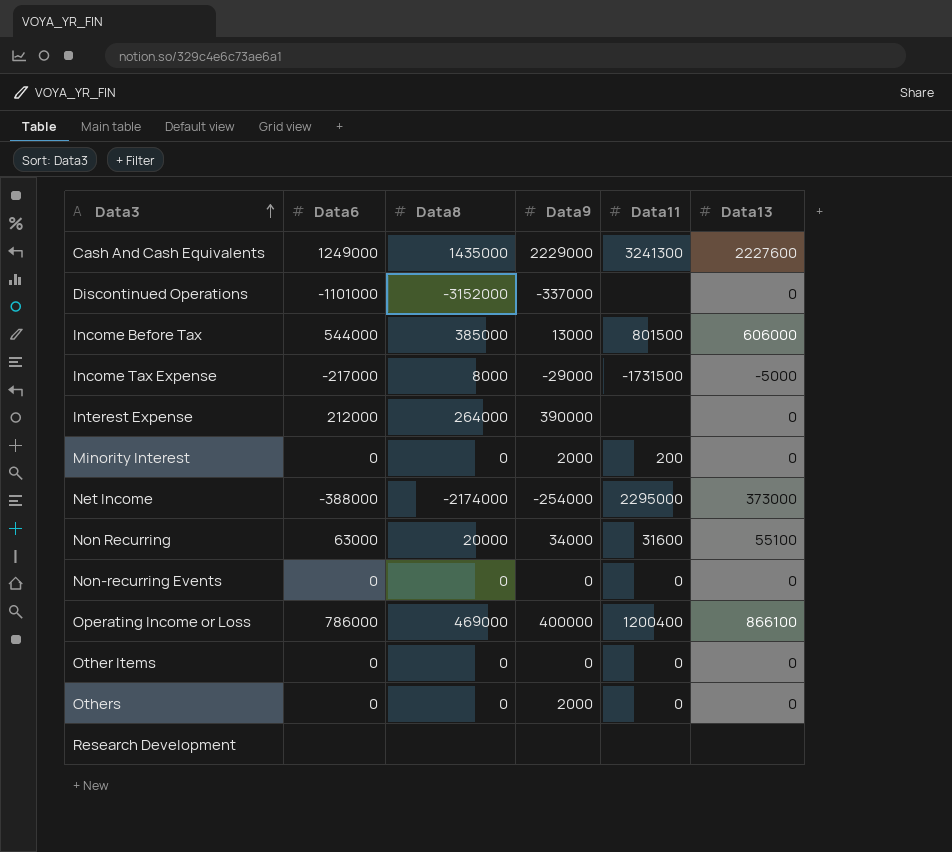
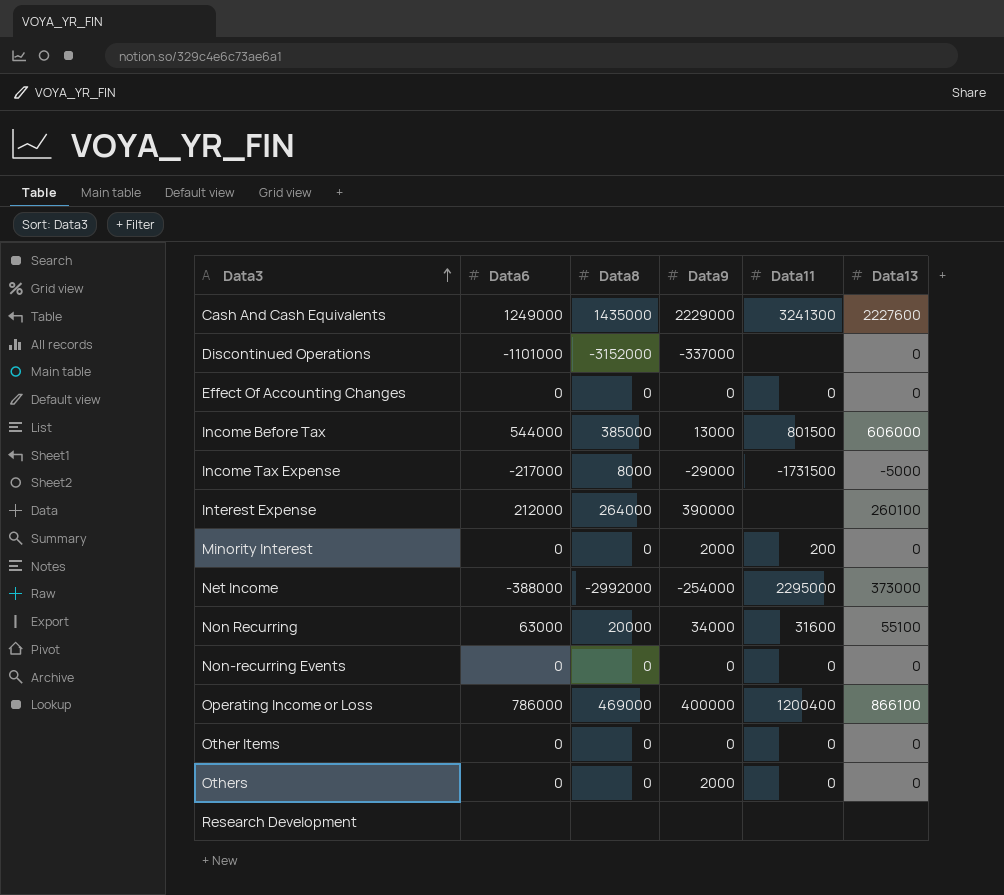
row Effect Of Accounting Changes: none -> 0 | 0 | 0 | 0 | 0
Interest Expense | Data13: 0 -> 260100
Net Income | Data8: -2174000 -> -2992000

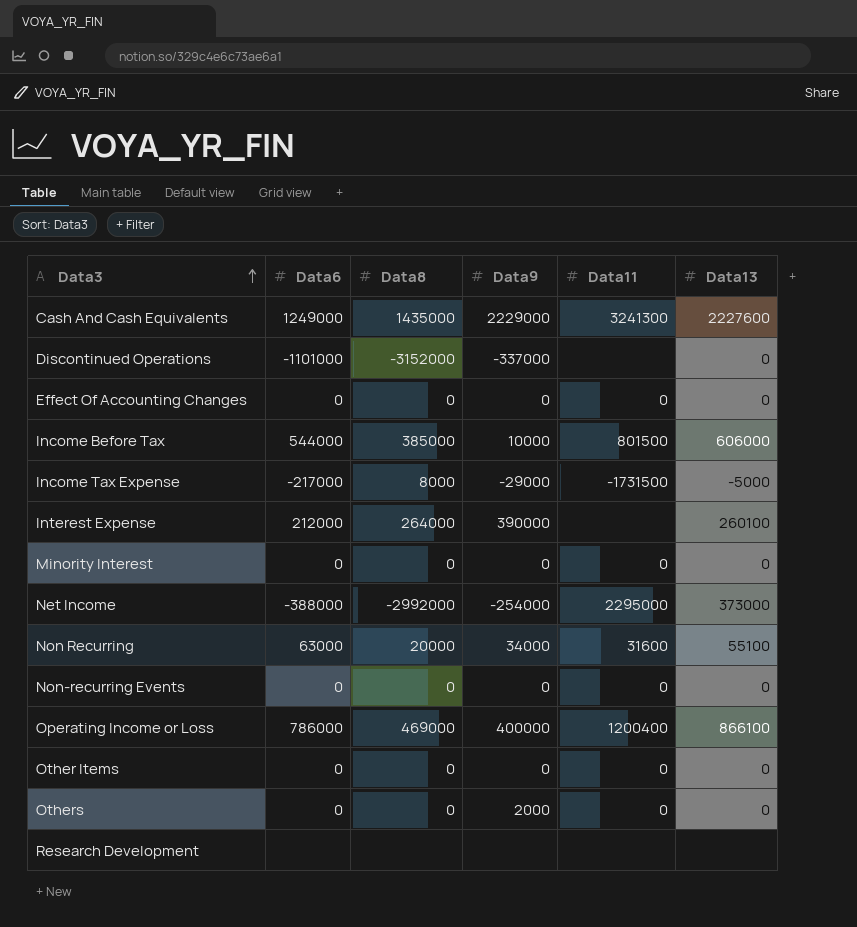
Income Before Tax | Data9: 13000 -> 10000
Minority Interest | Data9: 2000 -> 0
Minority Interest | Data11: 200 -> 0

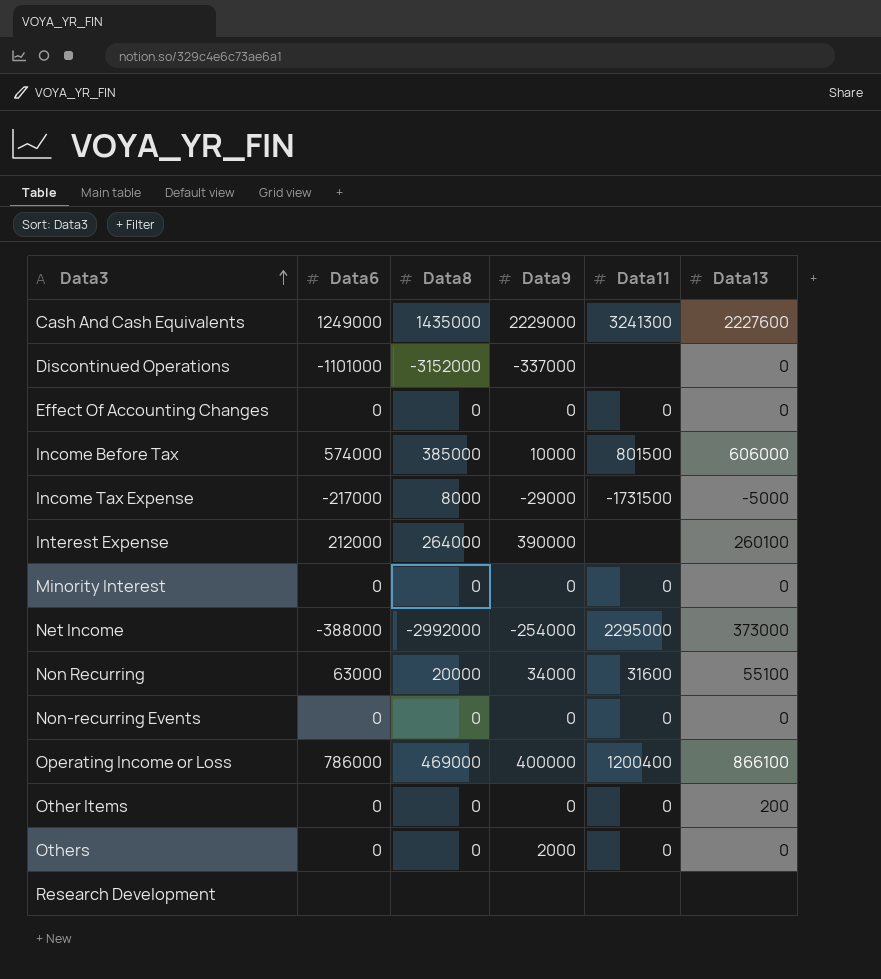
Income Before Tax | Data6: 544000 -> 574000
Other Items | Data13: 0 -> 200

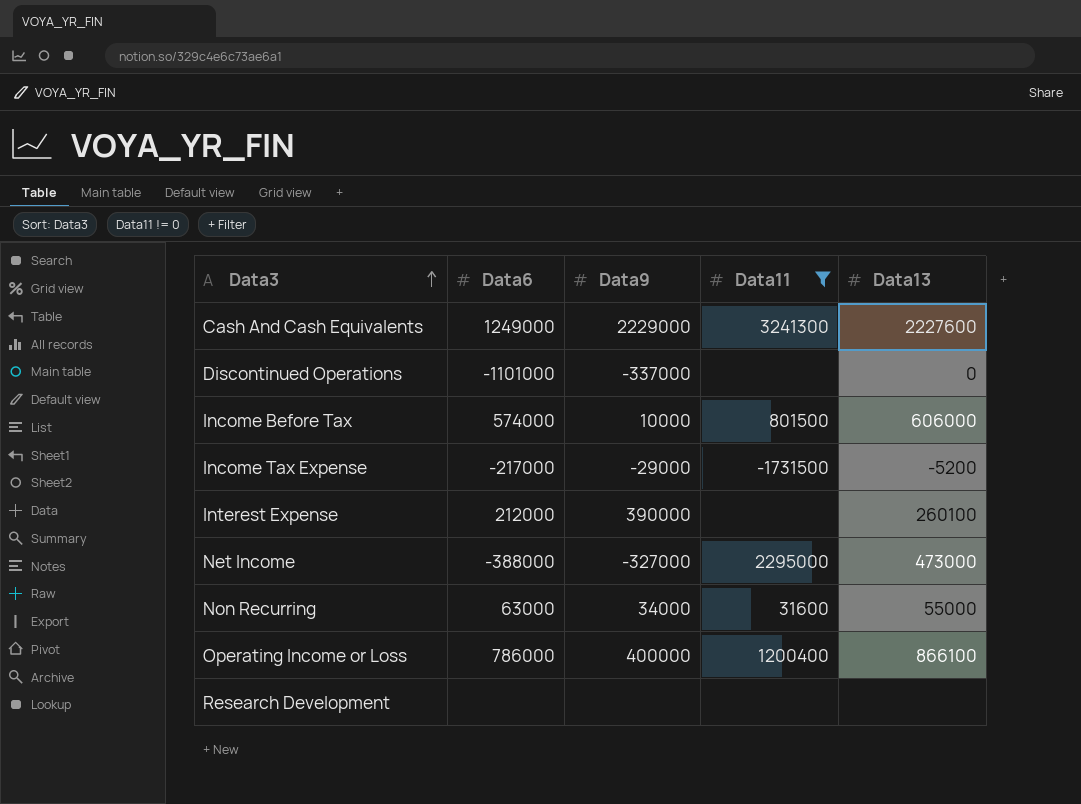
filter: none -> Data11 != 0
column Data8 | position: 3 -> none
Income Tax Expense | Data13: -5000 -> -5200
Net Income | Data9: -254000 -> -327000
Net Income | Data13: 373000 -> 473000
Non Recurring | Data13: 55100 -> 55000

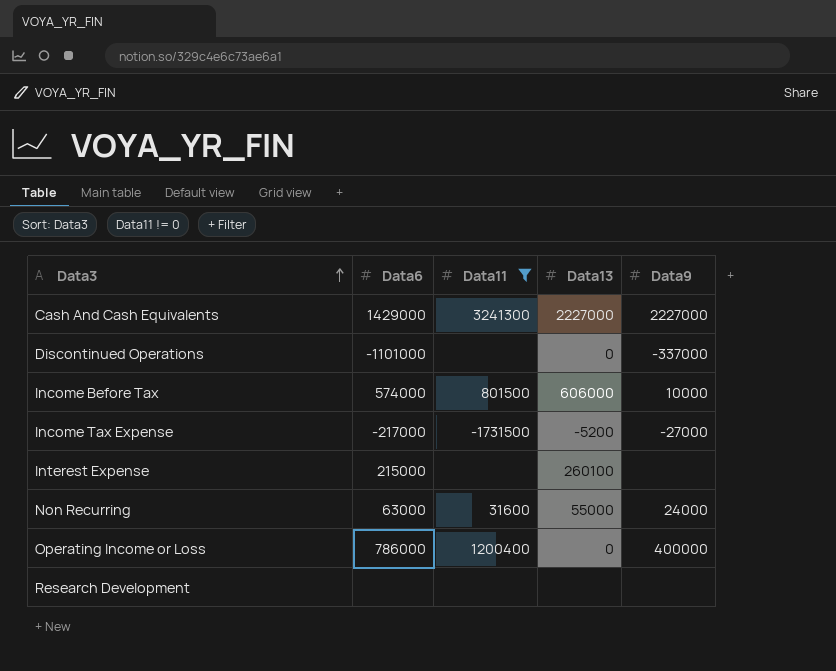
column Data9 | position: 3 -> 5
row Net Income: -388000 | -327000 | 2295000 | 473000 -> none
Cash And Cash Equivalents | Data6: 1249000 -> 1429000
Cash And Cash Equivalents | Data13: 2227600 -> 2227000
Cash And Cash Equivalents | Data9: 2229000 -> 2227000
Income Tax Expense | Data9: -29000 -> -27000
Interest Expense | Data6: 212000 -> 215000
Interest Expense | Data9: 390000 -> none
Non Recurring | Data9: 34000 -> 24000
Operating Income or Loss | Data13: 866100 -> 0

